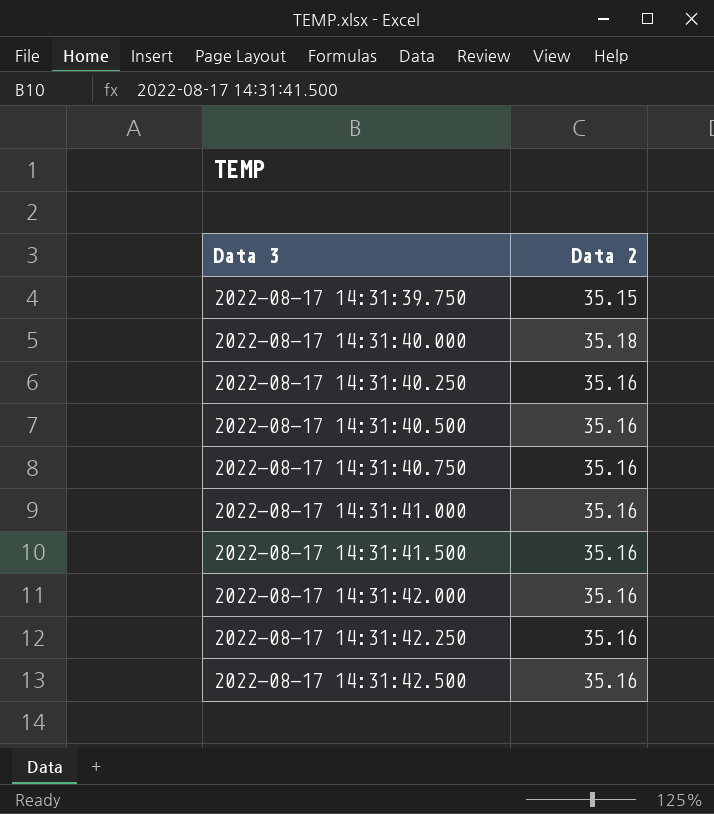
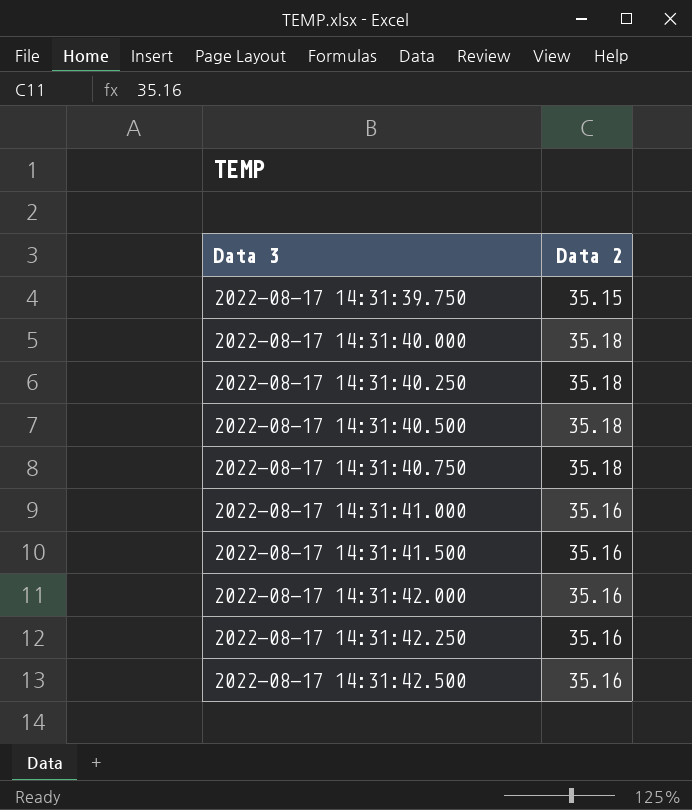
2022-08-17 14:31:40.250 | Data 2: 35.16 -> 35.18
2022-08-17 14:31:40.500 | Data 2: 35.16 -> 35.18
2022-08-17 14:31:40.750 | Data 2: 35.16 -> 35.18

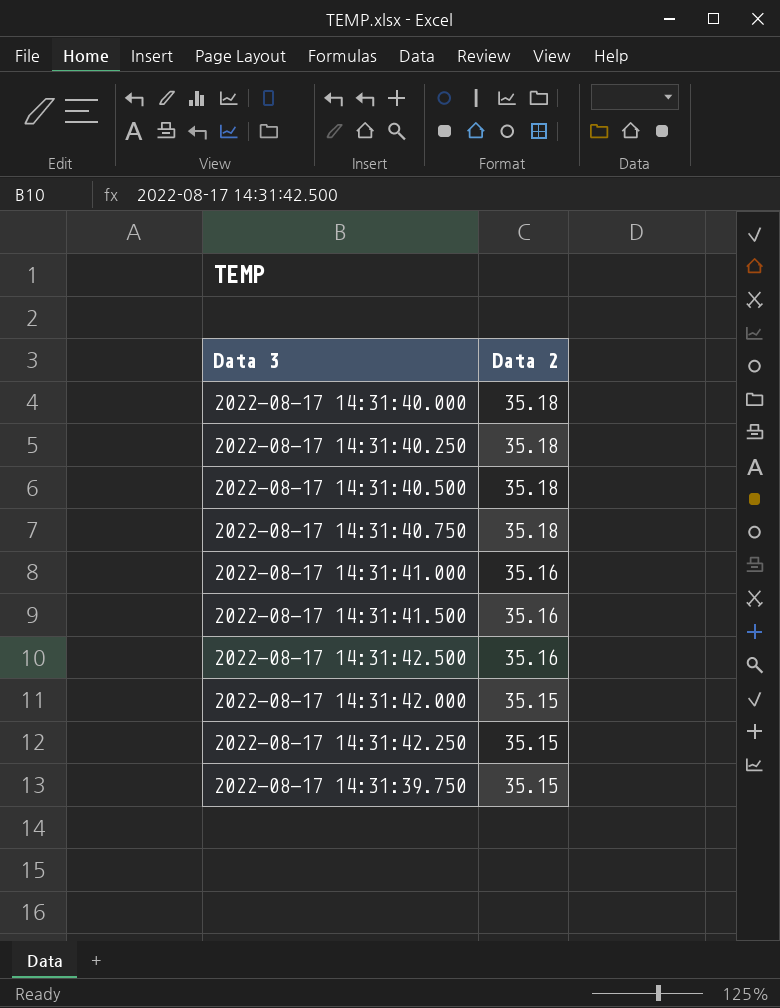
row order: Data 3 ascending -> Data 2 descending
2022-08-17 14:31:42.000 | Data 2: 35.16 -> 35.15
2022-08-17 14:31:42.250 | Data 2: 35.16 -> 35.15

